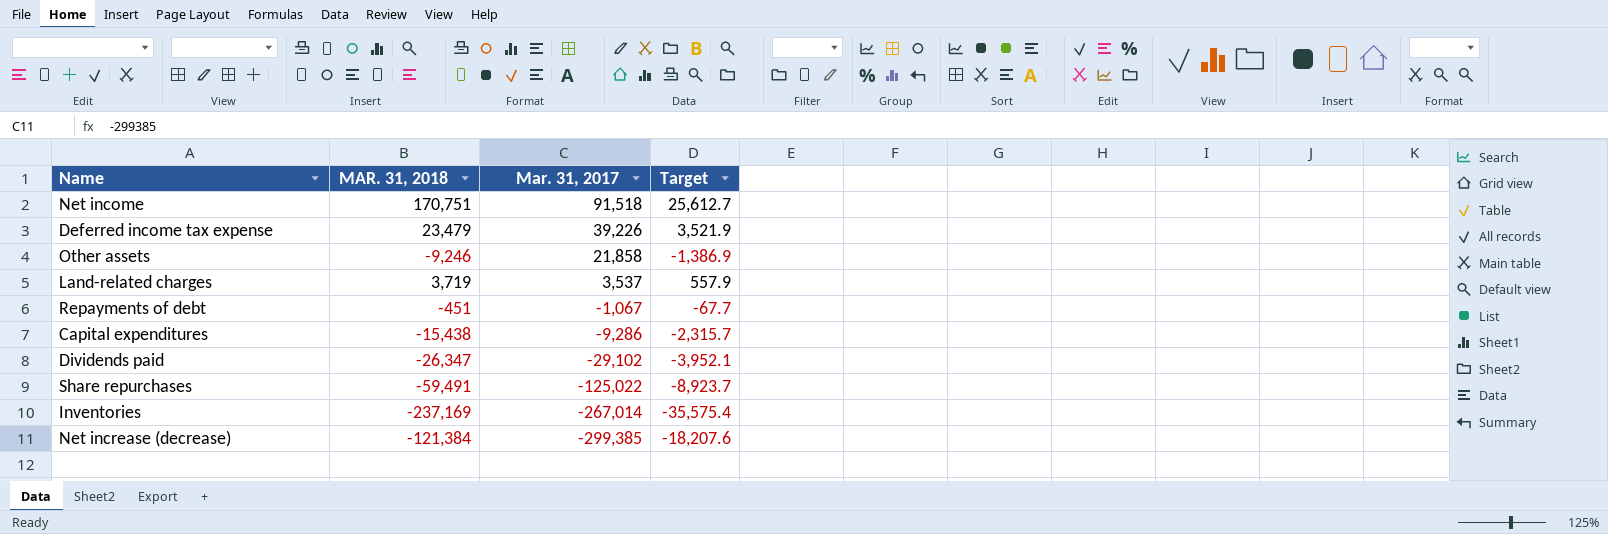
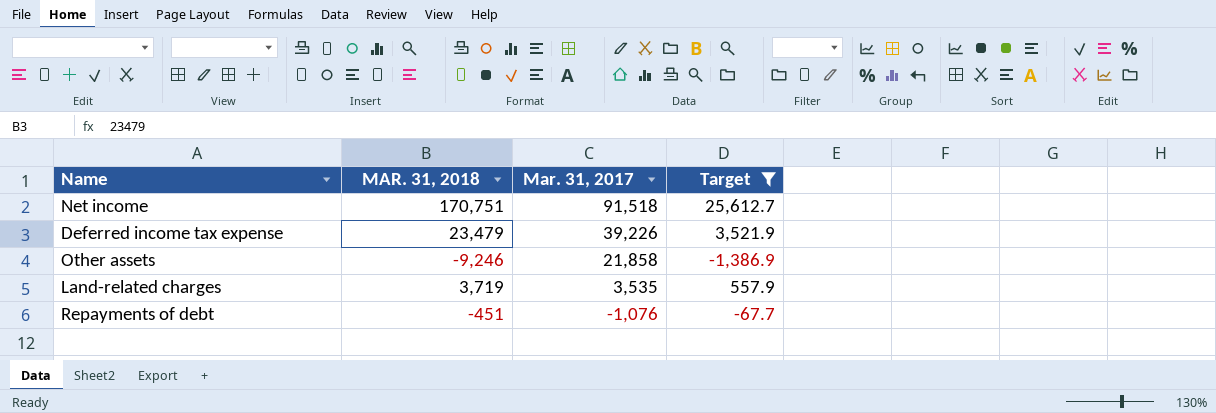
filter: none -> Target >= -1,386.9
Land-related charges | Mar. 31, 2017: 3,537 -> 3,535
Repayments of debt | Mar. 31, 2017: -1,067 -> -1,076

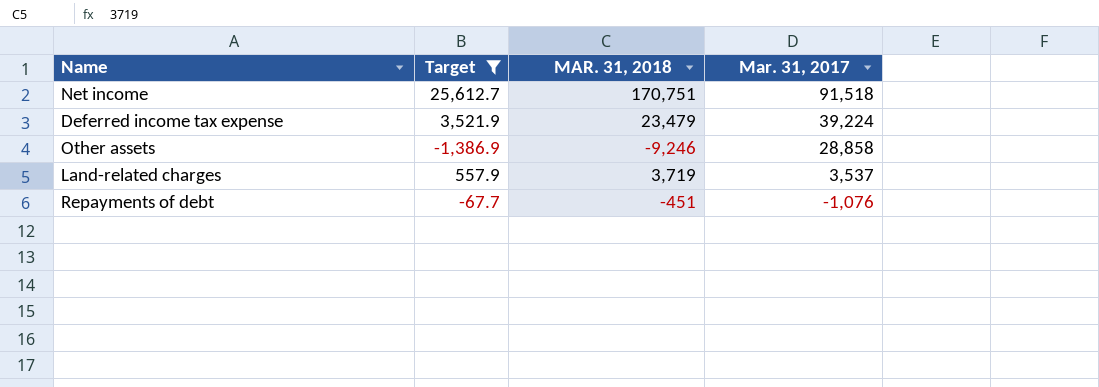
column Target | position: 4 -> 2
Deferred income tax expense | Mar. 31, 2017: 39,226 -> 39,224
Other assets | Mar. 31, 2017: 21,858 -> 28,858
Land-related charges | Mar. 31, 2017: 3,535 -> 3,537

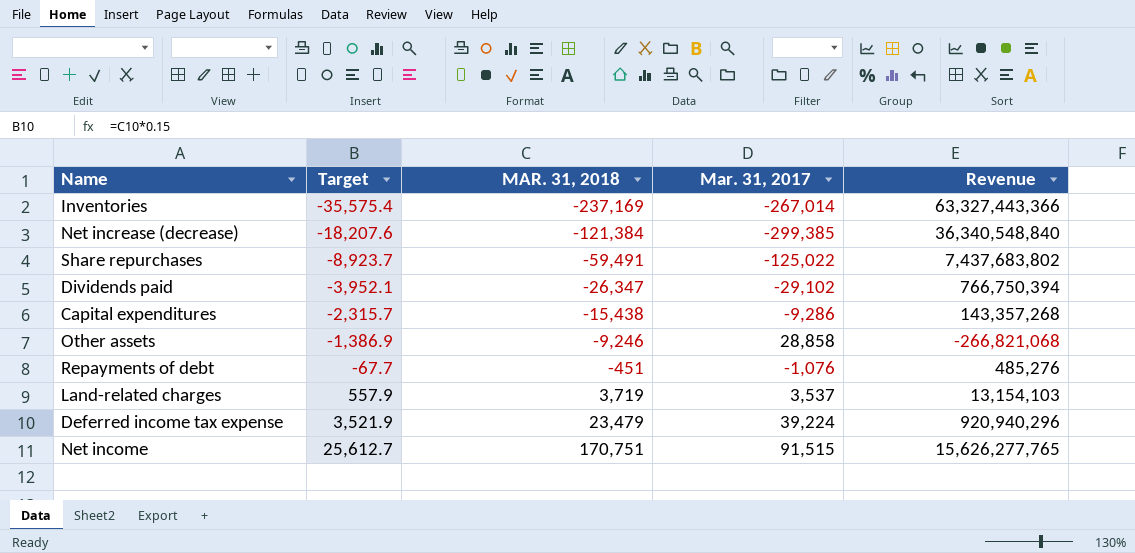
filter: Target >= -1,386.9 -> none
row order: Mar. 31, 2017 descending -> Target ascending
column Revenue | formula: none -> [MAR. 31, 2018] * [Mar. 31, 2017]
Net income | Mar. 31, 2017: 91,518 -> 91,515

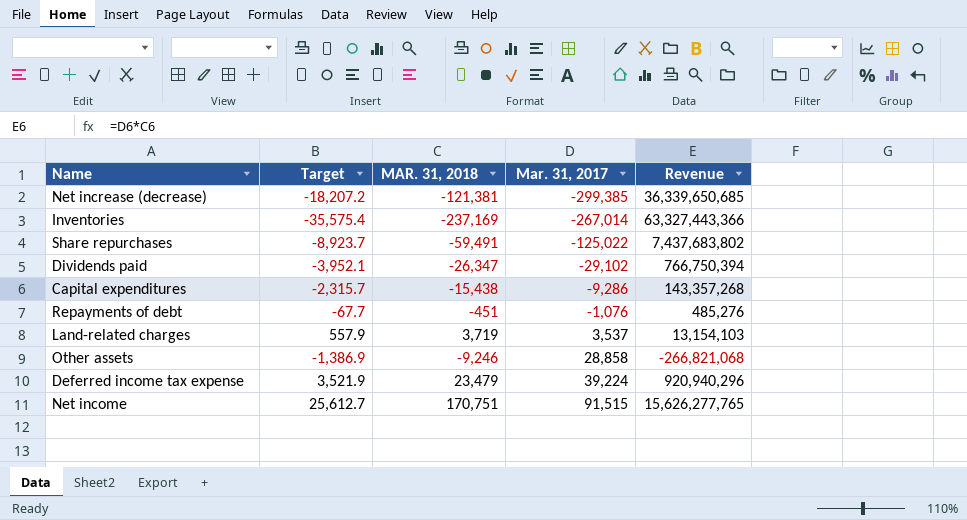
row order: Target ascending -> Mar. 31, 2017 ascending
Net increase (decrease) | Target: -18,207.6 -> -18,207.2
Net increase (decrease) | MAR. 31, 2018: -121,384 -> -121,381
Net increase (decrease) | Revenue: 36,340,548,840 -> 36,339,650,685

